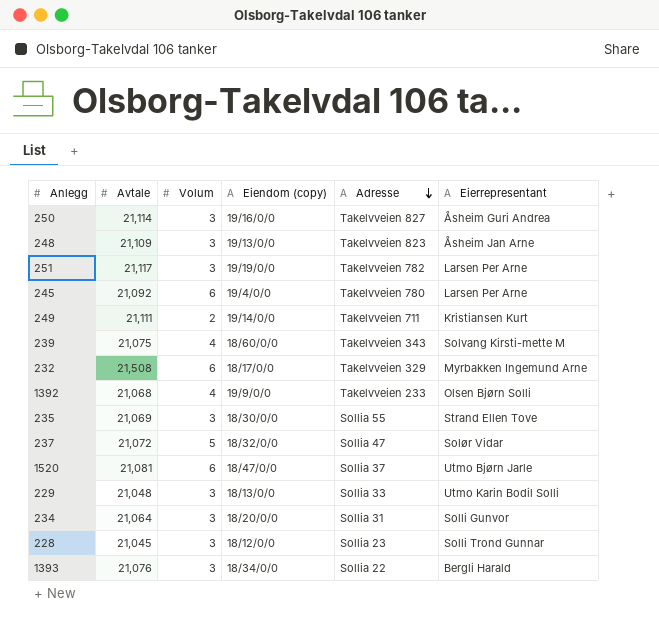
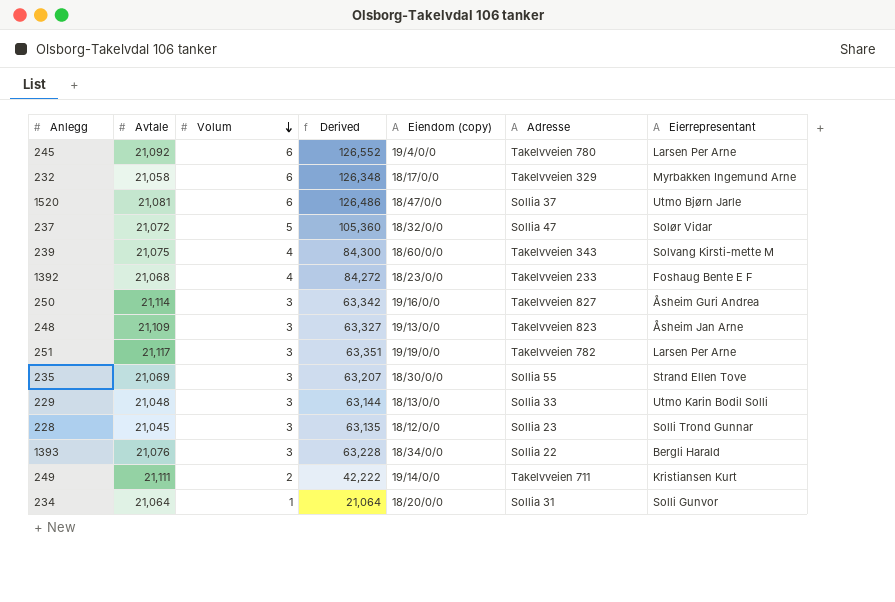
row order: Adresse descending -> Volum descending
column Derived | formula: none -> [Avtale] * [Volum]
232 | Avtale: 21,508 -> 21,058
1392 | Eiendom (copy): 19/9/0/0 -> 18/23/0/0
1392 | Eierrepresentant: Olsen Bjørn Solli -> Foshaug Bente E F
234 | Volum: 3 -> 1

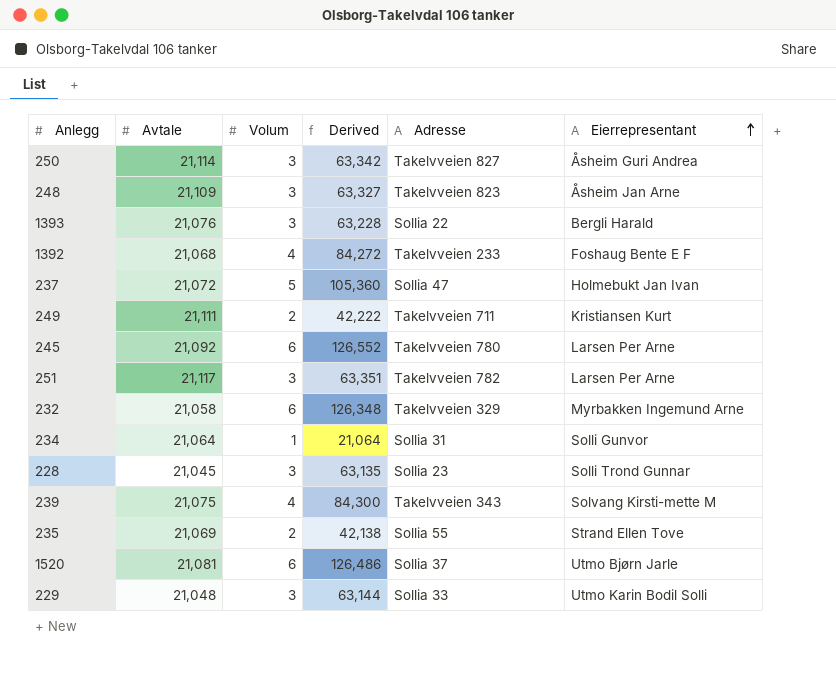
row order: Volum descending -> Eierrepresentant ascending
column Eiendom (copy) | position: 5 -> none
237 | Eierrepresentant: Solør Vidar -> Holmebukt Jan Ivan
235 | Volum: 3 -> 2
235 | Derived: 63,207 -> 42,138

